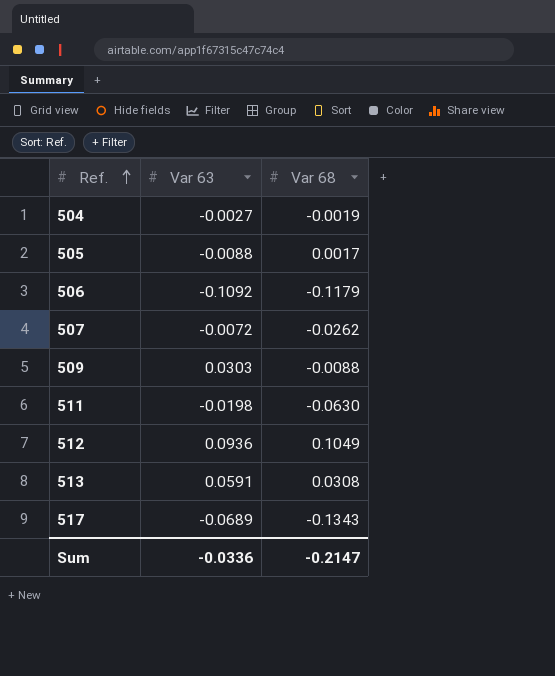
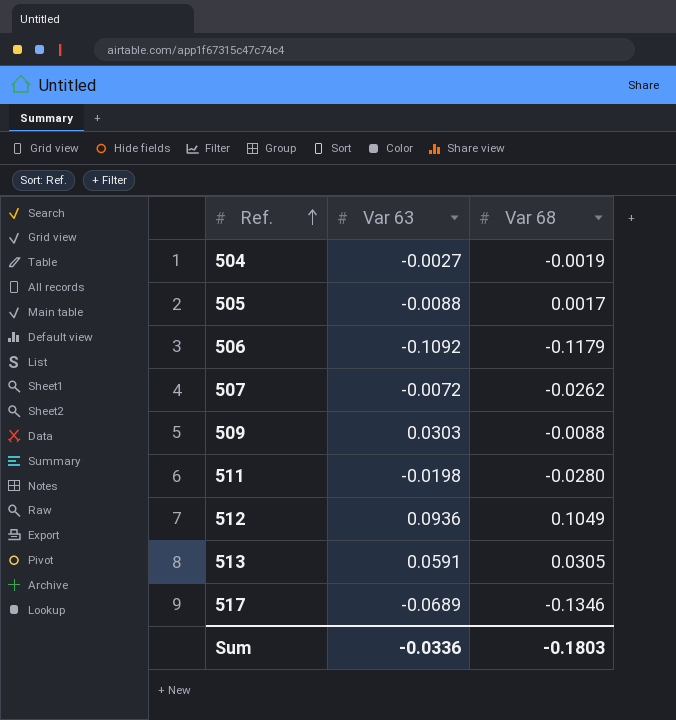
511 | Var 68: -0.0630 -> -0.0280
513 | Var 68: 0.0308 -> 0.0305
517 | Var 68: -0.1343 -> -0.1346
Sum | Var 68: -0.2147 -> -0.1803

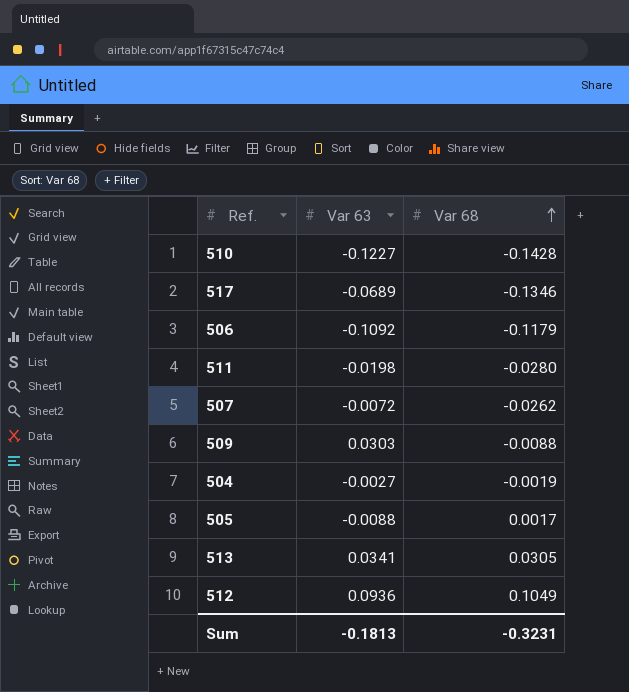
row order: Ref. ascending -> Var 68 ascending
row 510: none -> -0.1227 | -0.1428
513 | Var 63: 0.0591 -> 0.0341
Sum | Var 63: -0.0336 -> -0.1813
Sum | Var 68: -0.1803 -> -0.3231

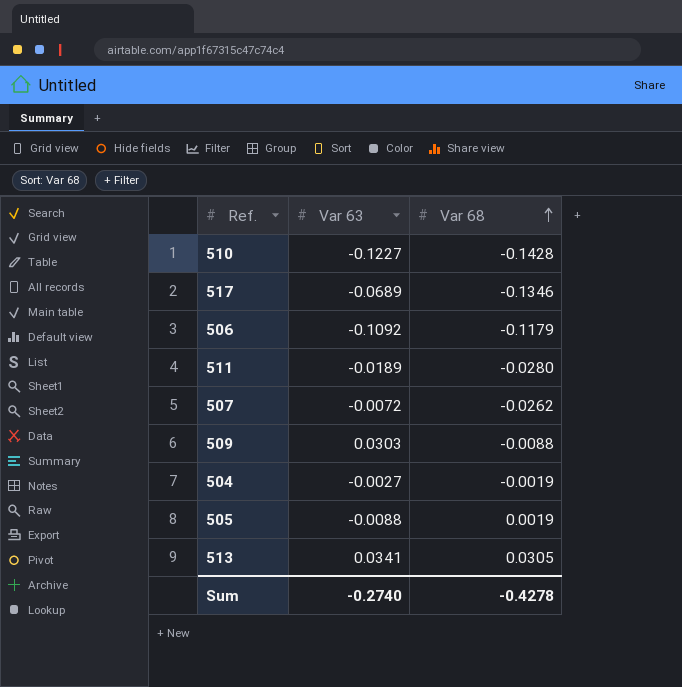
row 512: 0.0936 | 0.1049 -> none
511 | Var 63: -0.0198 -> -0.0189
505 | Var 68: 0.0017 -> 0.0019
Sum | Var 63: -0.1813 -> -0.2740
Sum | Var 68: -0.3231 -> -0.4278

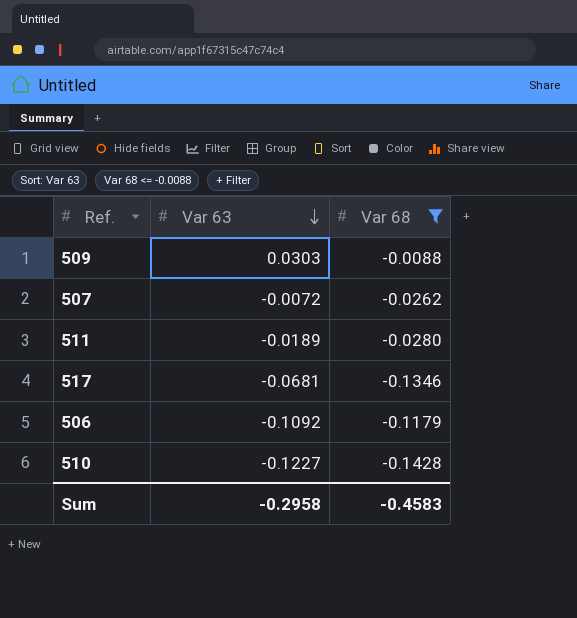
filter: none -> Var 68 <= -0.0088
row order: Var 68 ascending -> Var 63 descending
517 | Var 63: -0.0689 -> -0.0681
Sum | Var 63: -0.2740 -> -0.2958
Sum | Var 68: -0.4278 -> -0.4583

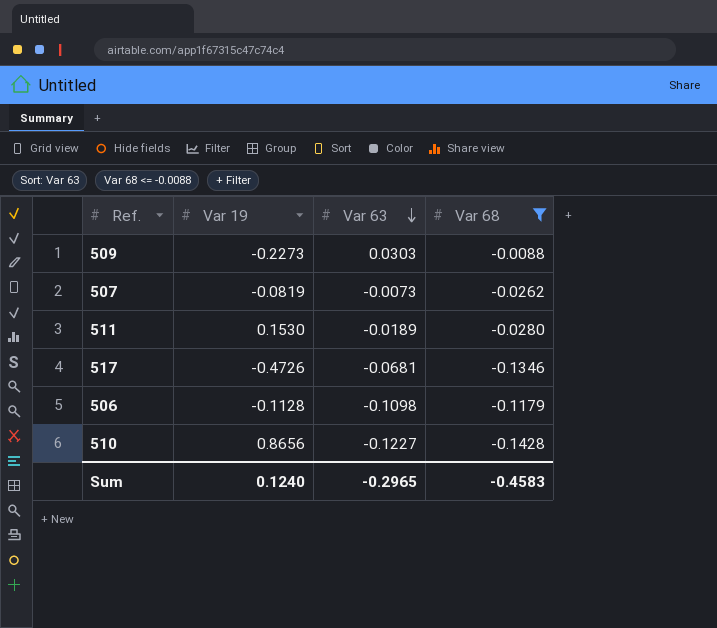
column Var 19 | position: none -> 2
507 | Var 63: -0.0072 -> -0.0073
506 | Var 63: -0.1092 -> -0.1098
Sum | Var 63: -0.2958 -> -0.2965

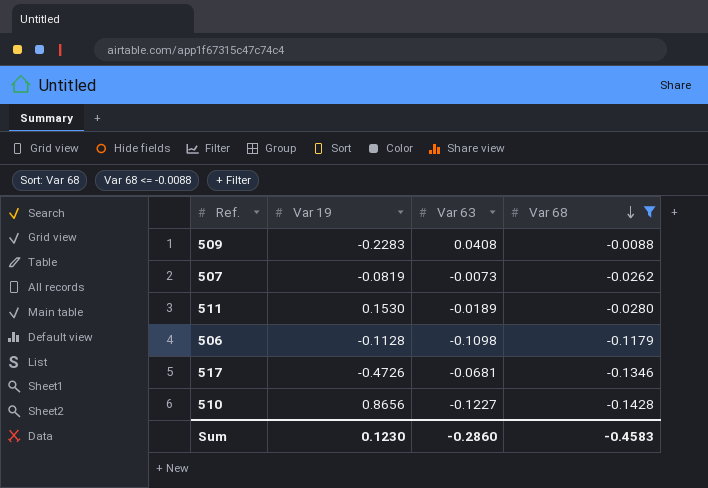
row order: Var 63 descending -> Var 68 descending
509 | Var 19: -0.2273 -> -0.2283
509 | Var 63: 0.0303 -> 0.0408
Sum | Var 19: 0.1240 -> 0.1230
Sum | Var 63: -0.2965 -> -0.2860

